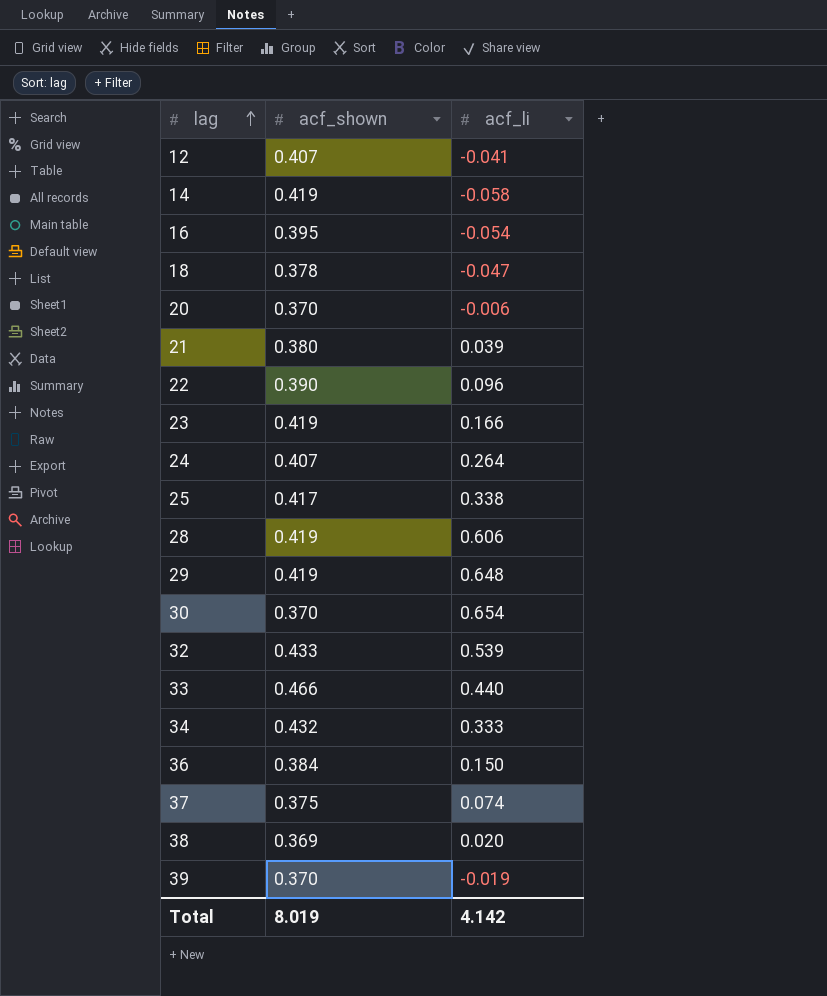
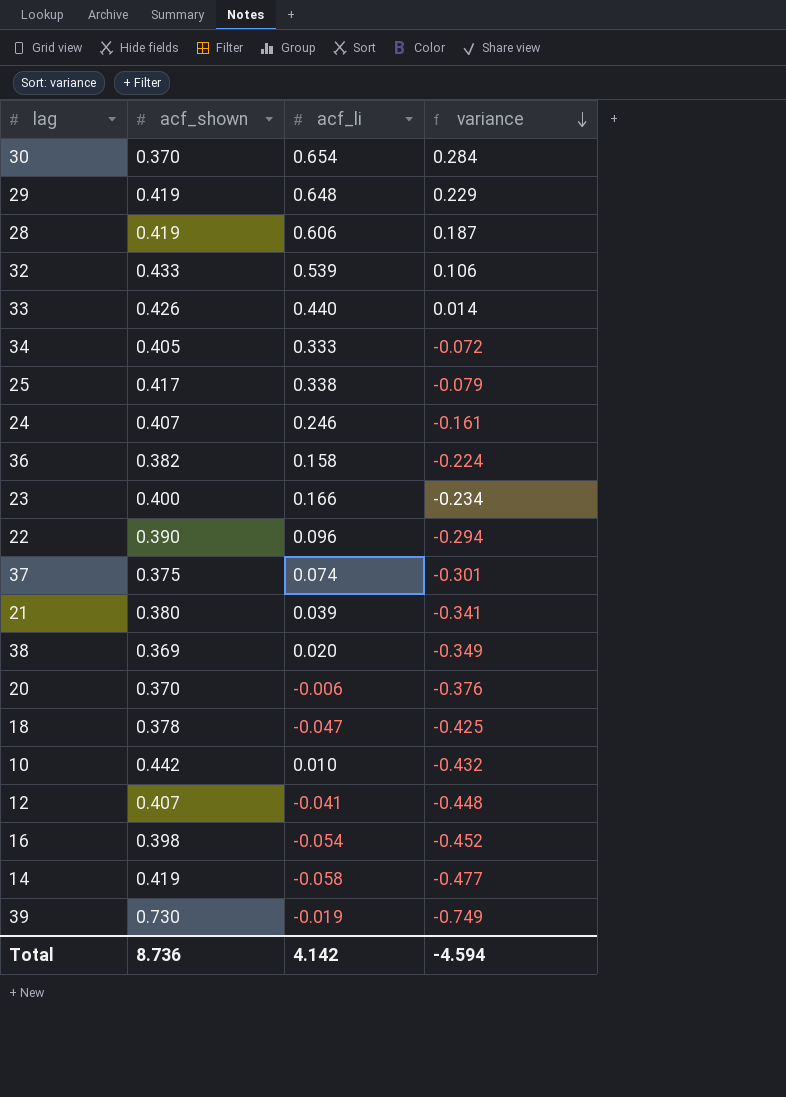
row order: lag ascending -> variance descending
column variance | formula: none -> [acf_li] - [acf_shown]
33 | acf_shown: 0.466 -> 0.426
34 | acf_shown: 0.432 -> 0.405
24 | acf_li: 0.264 -> 0.246
36 | acf_shown: 0.384 -> 0.382
36 | acf_li: 0.150 -> 0.158
23 | acf_shown: 0.419 -> 0.400
row 10: none -> 0.442 | 0.010 | -0.432
16 | acf_shown: 0.395 -> 0.398
39 | acf_shown: 0.370 -> 0.730
Total | acf_shown: 8.019 -> 8.736

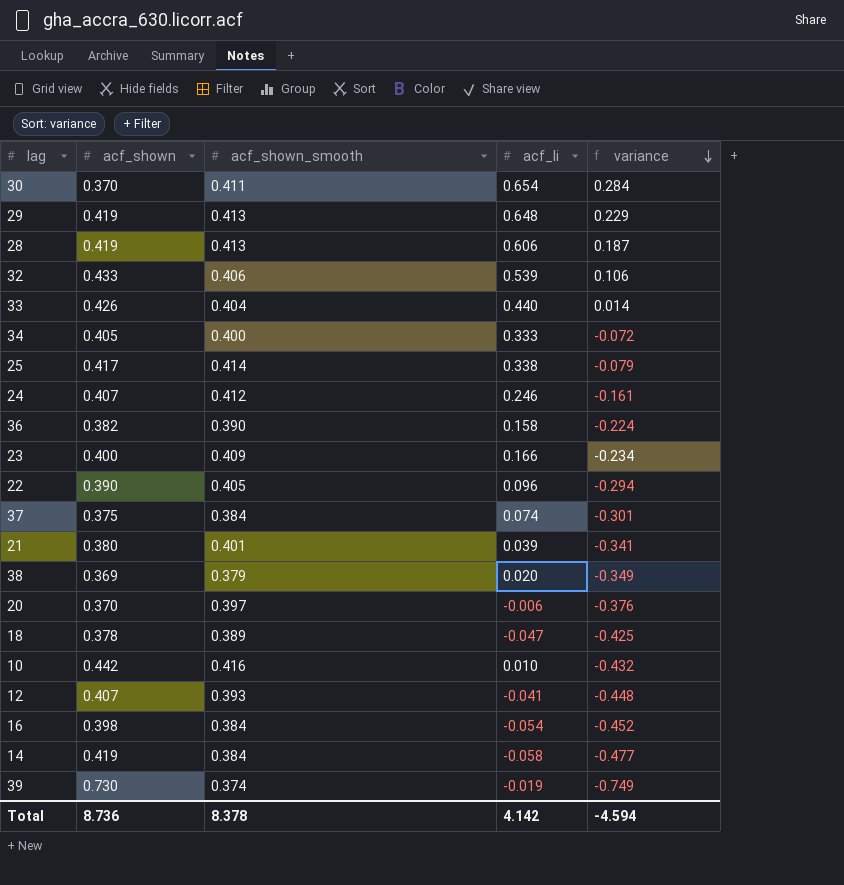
column acf_shown_smooth | position: none -> 3

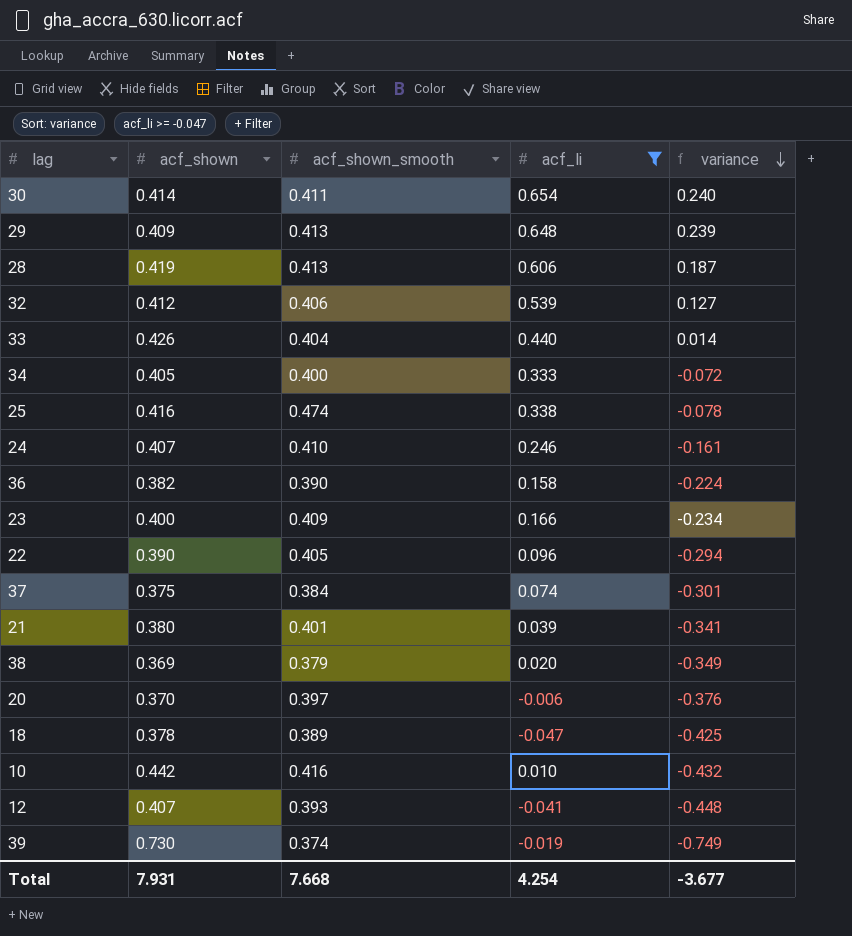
filter: none -> acf_li >= -0.047
30 | acf_shown: 0.370 -> 0.414
30 | variance: 0.284 -> 0.240
29 | acf_shown: 0.419 -> 0.409
29 | variance: 0.229 -> 0.239
32 | acf_shown: 0.433 -> 0.412
32 | variance: 0.106 -> 0.127
25 | acf_shown: 0.417 -> 0.416
25 | acf_shown_smooth: 0.414 -> 0.474
25 | variance: -0.079 -> -0.078
24 | acf_shown_smooth: 0.412 -> 0.410
Total | acf_shown: 8.736 -> 7.931
Total | acf_shown_smooth: 8.378 -> 7.668
Total | acf_li: 4.142 -> 4.254
Total | variance: -4.594 -> -3.677

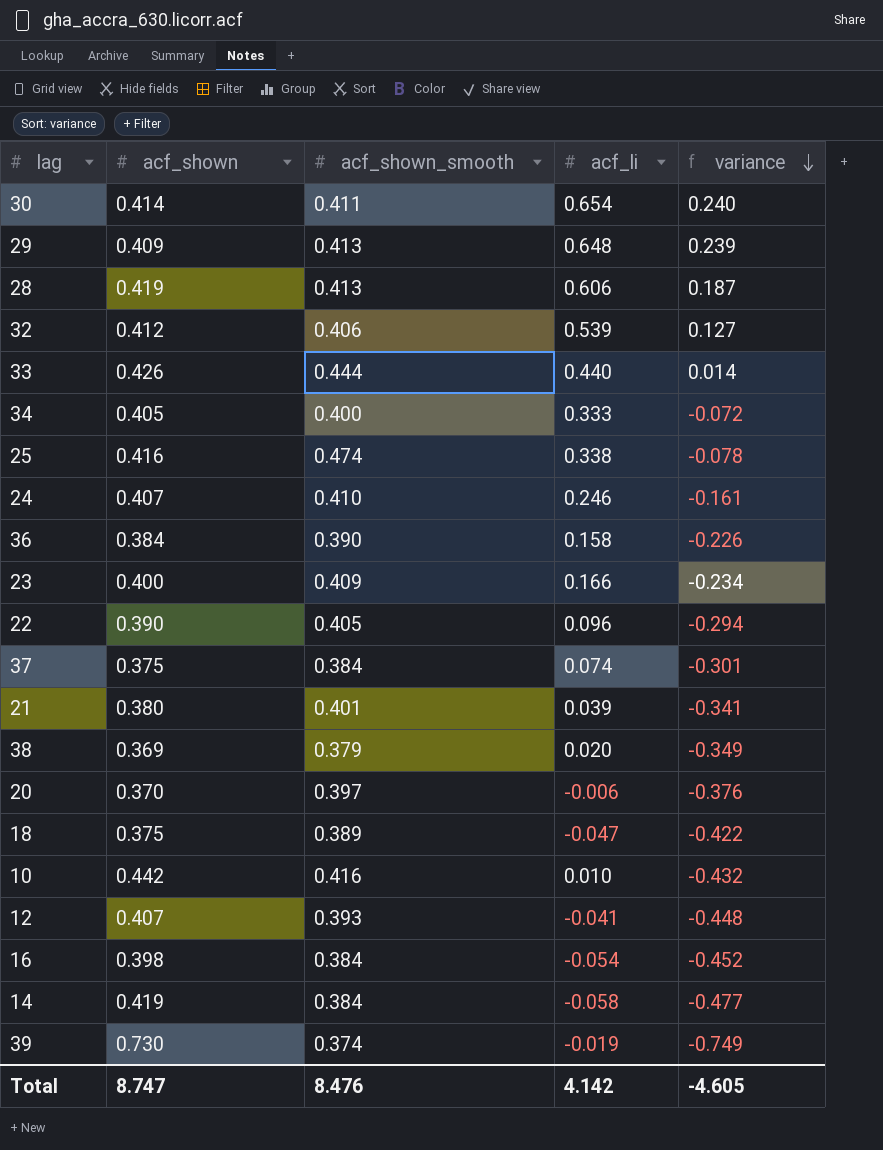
filter: acf_li >= -0.047 -> none
33 | acf_shown_smooth: 0.404 -> 0.444
36 | acf_shown: 0.382 -> 0.384
36 | variance: -0.224 -> -0.226
18 | acf_shown: 0.378 -> 0.375
18 | variance: -0.425 -> -0.422
Total | acf_shown: 7.931 -> 8.747
Total | acf_shown_smooth: 7.668 -> 8.476
Total | acf_li: 4.254 -> 4.142
Total | variance: -3.677 -> -4.605

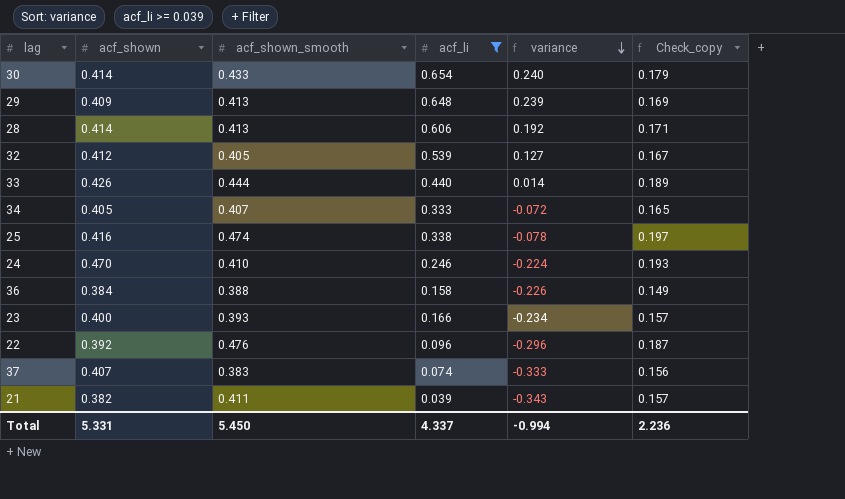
filter: none -> acf_li >= 0.039
column Check_copy | formula: none -> [acf_shown] * [acf_shown_smooth]
30 | acf_shown_smooth: 0.411 -> 0.433
28 | acf_shown: 0.419 -> 0.414
28 | variance: 0.187 -> 0.192
32 | acf_shown_smooth: 0.406 -> 0.405
34 | acf_shown_smooth: 0.400 -> 0.407
24 | acf_shown: 0.407 -> 0.470
24 | variance: -0.161 -> -0.224
36 | acf_shown_smooth: 0.390 -> 0.388
23 | acf_shown_smooth: 0.409 -> 0.393
22 | acf_shown: 0.390 -> 0.392
22 | acf_shown_smooth: 0.405 -> 0.476
22 | variance: -0.294 -> -0.296
37 | acf_shown: 0.375 -> 0.407
37 | acf_shown_smooth: 0.384 -> 0.383
37 | variance: -0.301 -> -0.333
21 | acf_shown: 0.380 -> 0.382
21 | acf_shown_smooth: 0.401 -> 0.411
21 | variance: -0.341 -> -0.343
Total | acf_shown: 8.747 -> 5.331
Total | acf_shown_smooth: 8.476 -> 5.450
Total | acf_li: 4.142 -> 4.337
Total | variance: -4.605 -> -0.994

